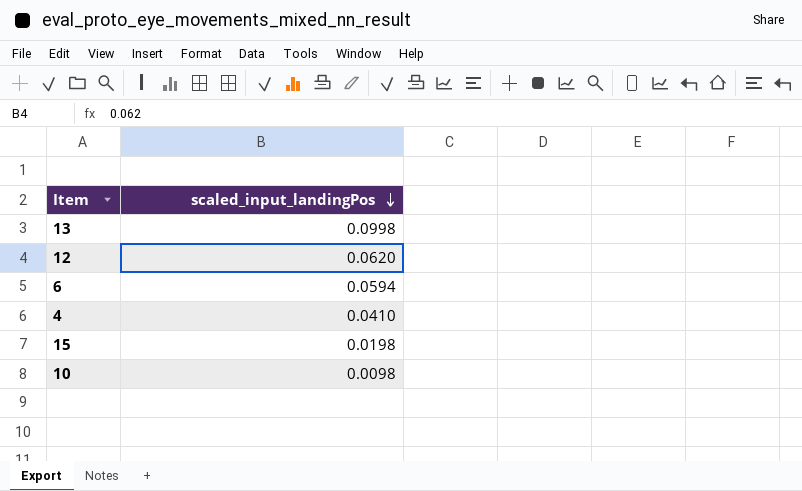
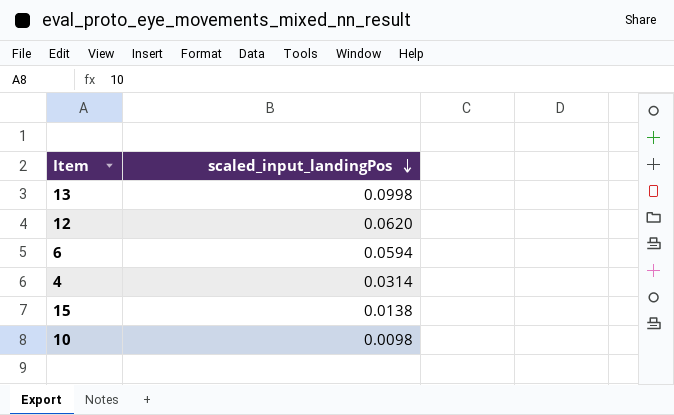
4 | scaled_input_landingPos: 0.0410 -> 0.0314
15 | scaled_input_landingPos: 0.0198 -> 0.0138

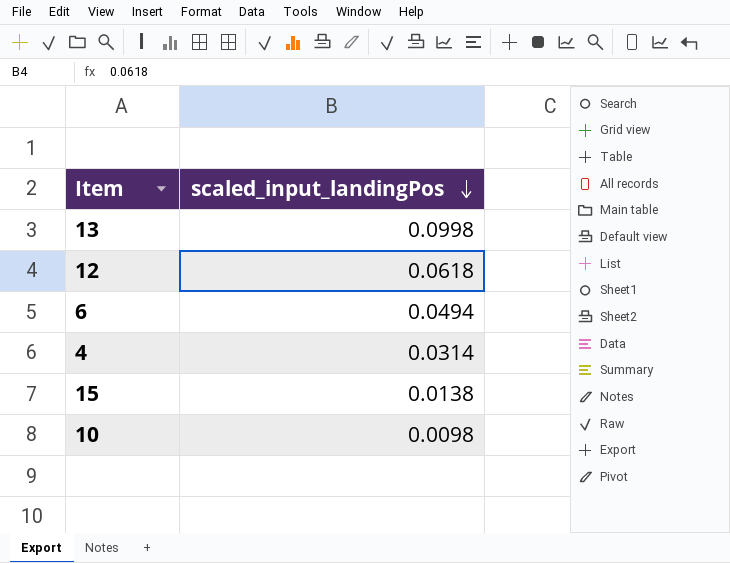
12 | scaled_input_landingPos: 0.0620 -> 0.0618
6 | scaled_input_landingPos: 0.0594 -> 0.0494

